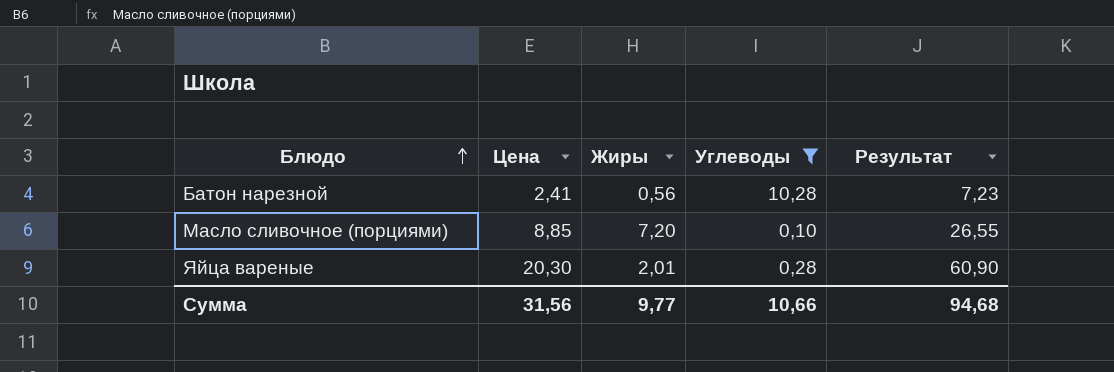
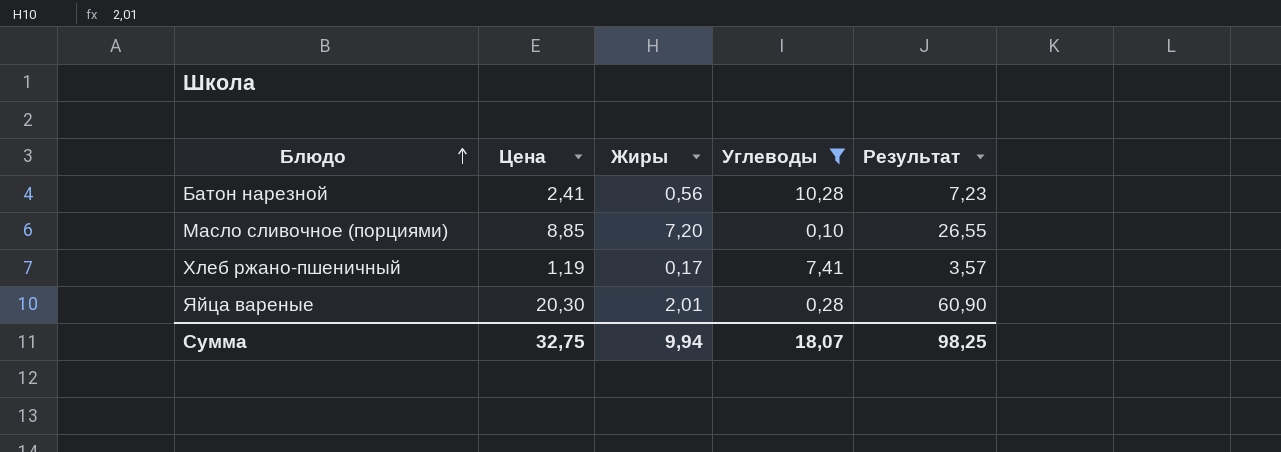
row Хлеб ржано-пшеничный: none -> 1,19 | 0,17 | 7,41 | 3,57
Сумма | Цена: 31,56 -> 32,75
Сумма | Жиры: 9,77 -> 9,94
Сумма | Углеводы: 10,66 -> 18,07
Сумма | Результат: 94,68 -> 98,25

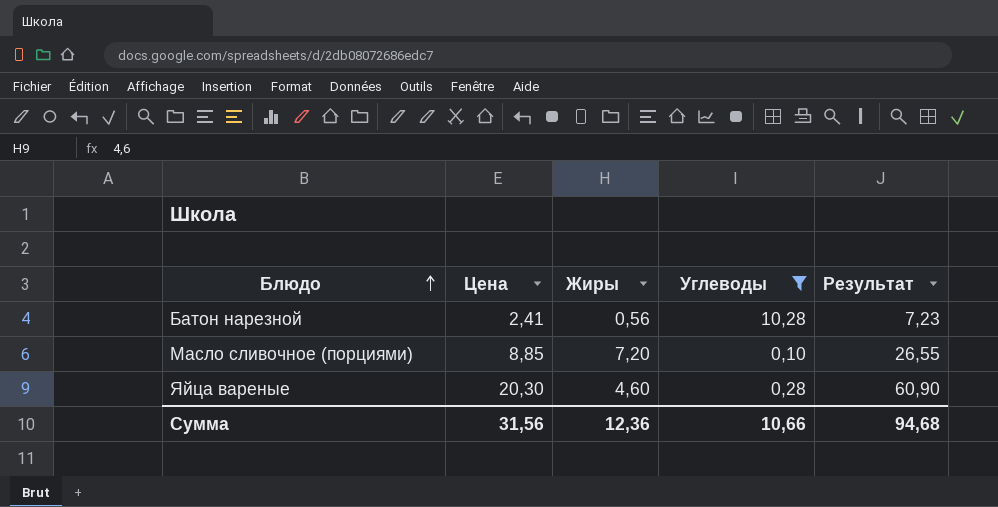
row Хлеб ржано-пшеничный: 1,19 | 0,17 | 7,41 | 3,57 -> none
Яйца вареные | Жиры: 2,01 -> 4,60
Сумма | Цена: 32,75 -> 31,56
Сумма | Жиры: 9,94 -> 12,36
Сумма | Углеводы: 18,07 -> 10,66
Сумма | Результат: 98,25 -> 94,68

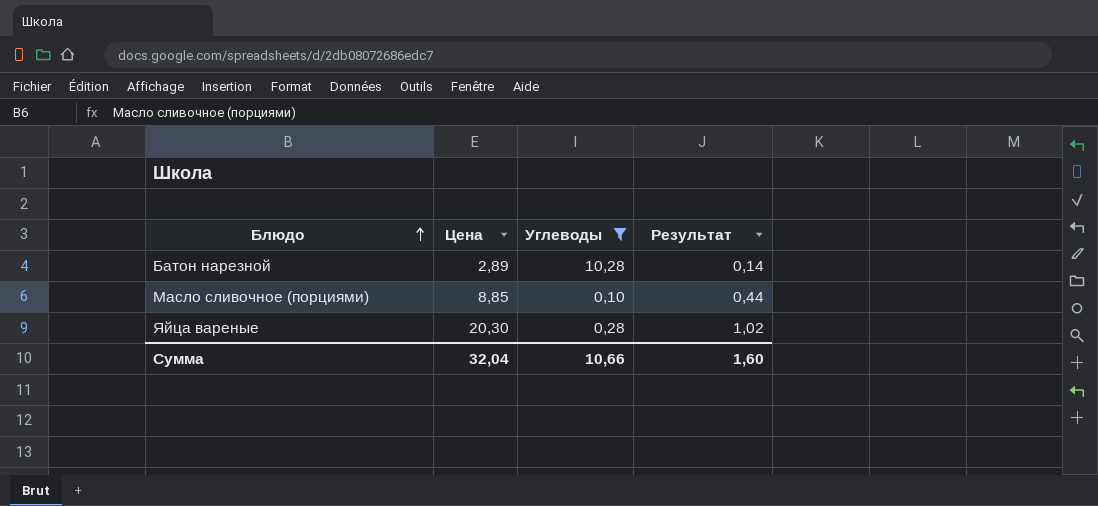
column Жиры | position: 3 -> none
column Результат | formula: [Цена] * 3 -> [Цена] * 0,05
Батон нарезной | Цена: 2,41 -> 2,89
Сумма | Цена: 31,56 -> 32,04
Сумма | Результат: 94,68 -> 1,60

